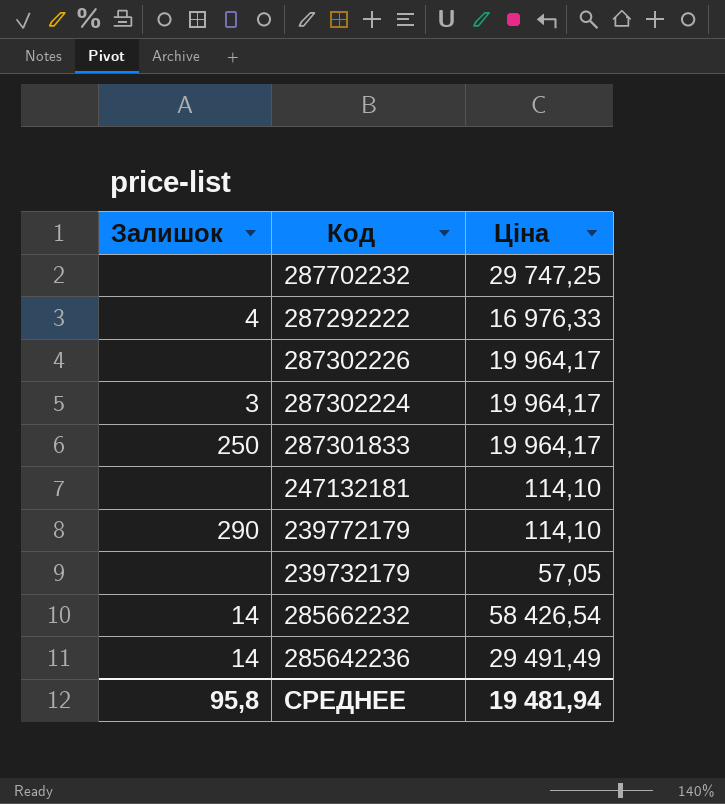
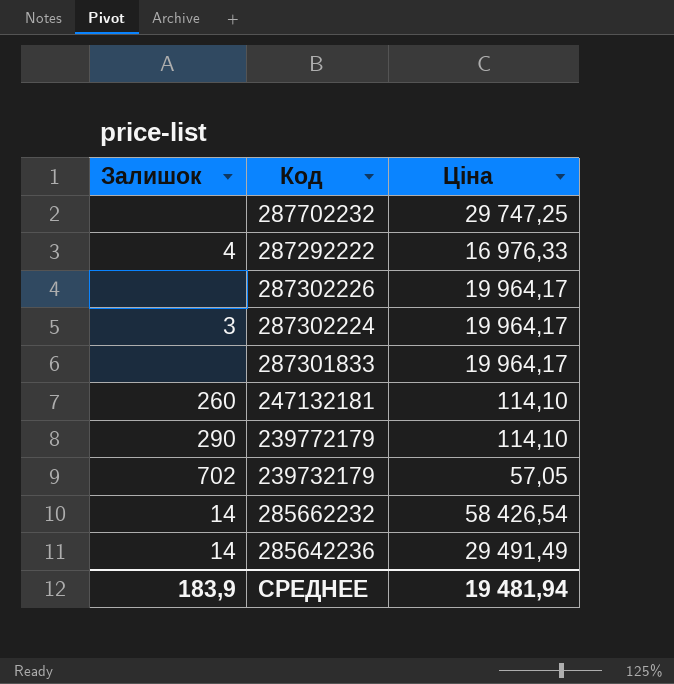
287301833 | Залишок: 250 -> none
247132181 | Залишок: none -> 260
239732179 | Залишок: none -> 702
СРЕДНЕЕ | Залишок: 95,8 -> 183,9

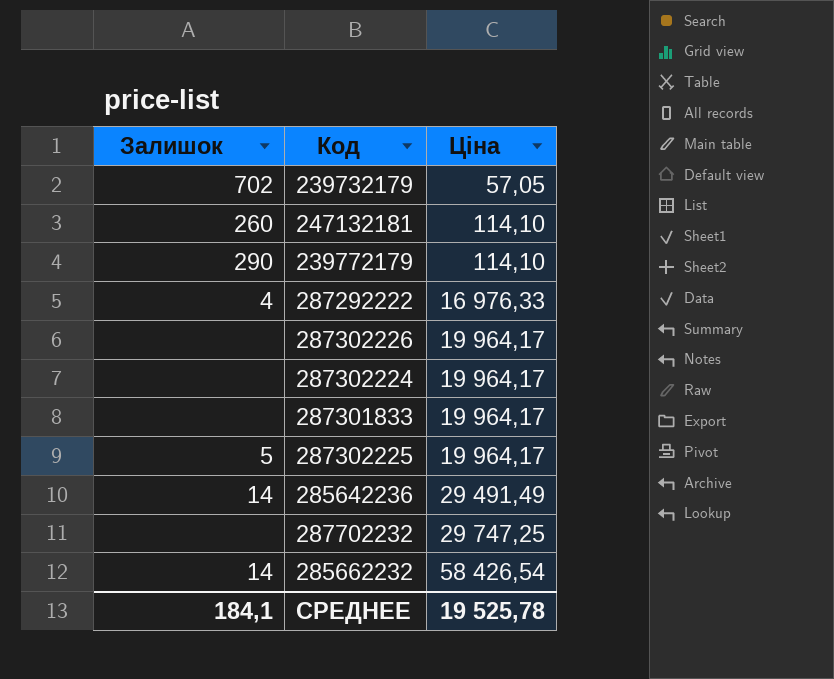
row order: none -> Ціна ascending
287302224 | Залишок: 3 -> none
row 287302225: none -> 5 | 19 964,17
СРЕДНЕЕ | Залишок: 183,9 -> 184,1
СРЕДНЕЕ | Ціна: 19 481,94 -> 19 525,78

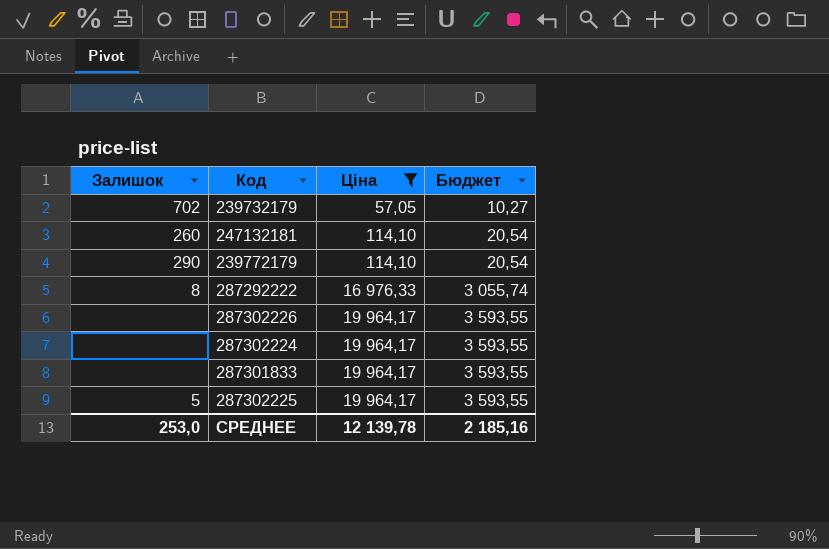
filter: none -> Ціна <= 19 964,17
column Бюджет | formula: none -> [Ціна] * 0,18
287292222 | Залишок: 4 -> 8
СРЕДНЕЕ | Залишок: 184,1 -> 253,0
СРЕДНЕЕ | Ціна: 19 525,78 -> 12 139,78

